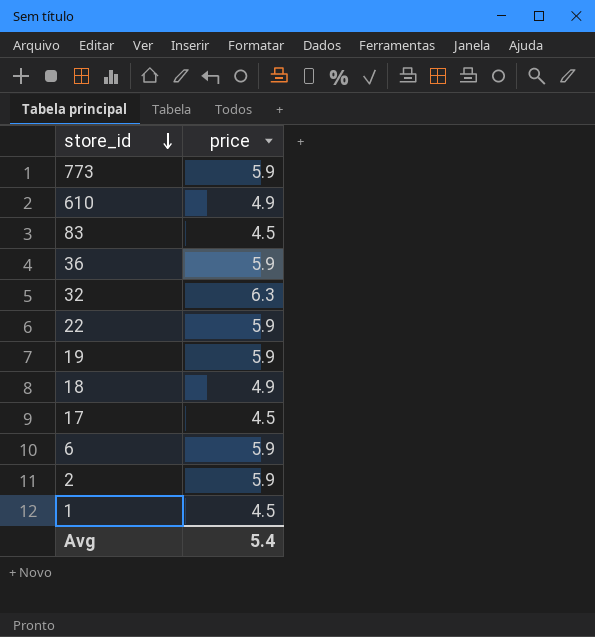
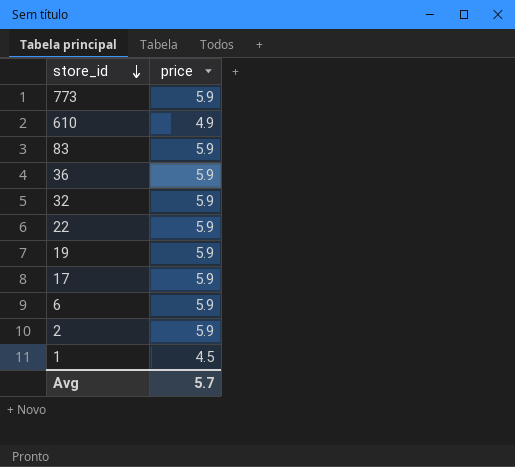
row 18: 4.9 -> none
83 | price: 4.5 -> 5.9
32 | price: 6.3 -> 5.9
17 | price: 4.5 -> 5.9
Avg | price: 5.4 -> 5.7

